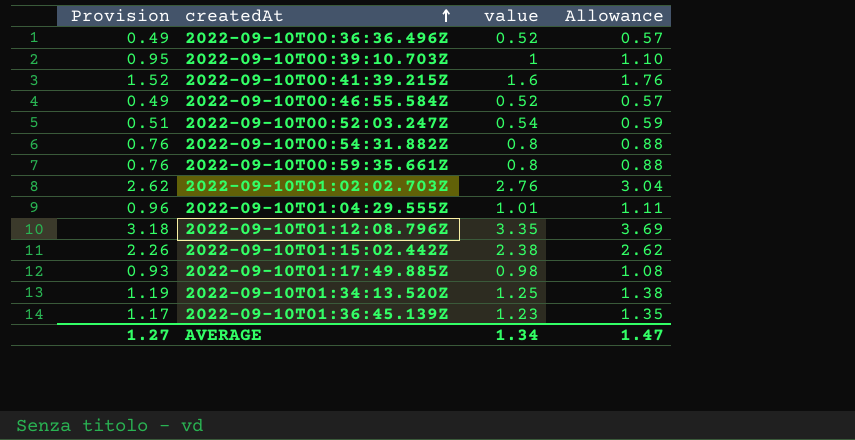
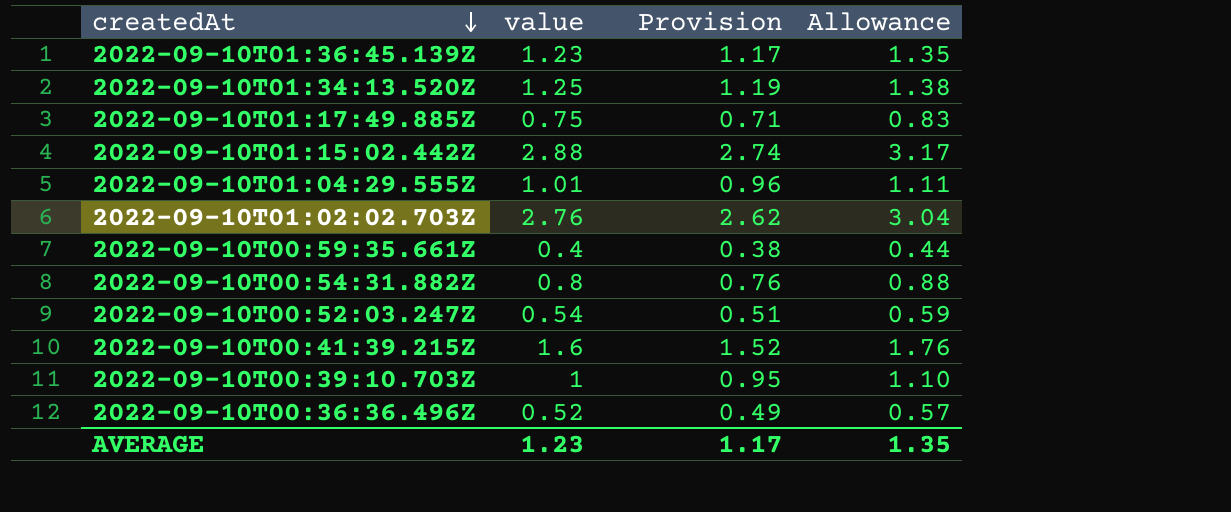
row order: createdAt ascending -> createdAt descending
column Provision | position: 1 -> 3
row 2022-09-10T00:46:55.584Z: 0.49 | 0.52 | 0.57 -> none
row 2022-09-10T01:12:08.796Z: 3.18 | 3.35 | 3.69 -> none
2022-09-10T01:17:49.885Z | value: 0.98 -> 0.75
2022-09-10T01:17:49.885Z | Provision: 0.93 -> 0.71
2022-09-10T01:17:49.885Z | Allowance: 1.08 -> 0.83
2022-09-10T01:15:02.442Z | value: 2.38 -> 2.88
2022-09-10T01:15:02.442Z | Provision: 2.26 -> 2.74
2022-09-10T01:15:02.442Z | Allowance: 2.62 -> 3.17
2022-09-10T00:59:35.661Z | value: 0.8 -> 0.4
2022-09-10T00:59:35.661Z | Provision: 0.76 -> 0.38
2022-09-10T00:59:35.661Z | Allowance: 0.88 -> 0.44
AVERAGE | value: 1.34 -> 1.23
AVERAGE | Provision: 1.27 -> 1.17
AVERAGE | Allowance: 1.47 -> 1.35

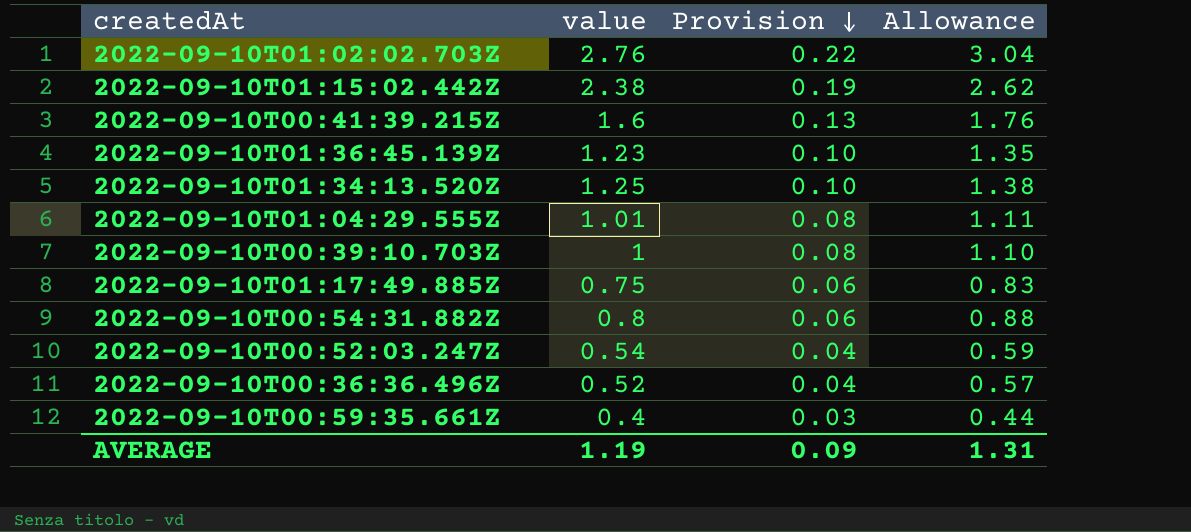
row order: createdAt descending -> Provision descending
column Provision | formula: [value] * 0.95 -> [value] * 0.08
2022-09-10T01:15:02.442Z | value: 2.88 -> 2.38
2022-09-10T01:15:02.442Z | Allowance: 3.17 -> 2.62
AVERAGE | value: 1.23 -> 1.19
AVERAGE | Provision: 1.17 -> 0.09
AVERAGE | Allowance: 1.35 -> 1.31

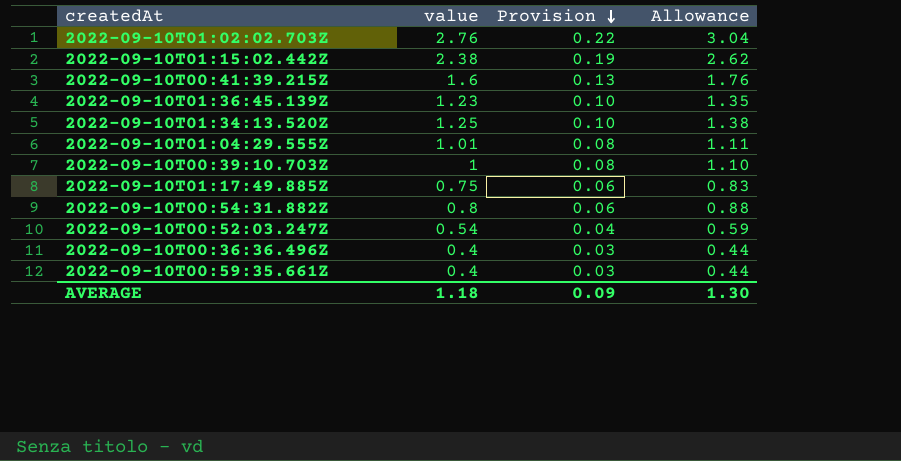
2022-09-10T00:36:36.496Z | value: 0.52 -> 0.4
2022-09-10T00:36:36.496Z | Provision: 0.04 -> 0.03
2022-09-10T00:36:36.496Z | Allowance: 0.57 -> 0.44
AVERAGE | value: 1.19 -> 1.18
AVERAGE | Allowance: 1.31 -> 1.30

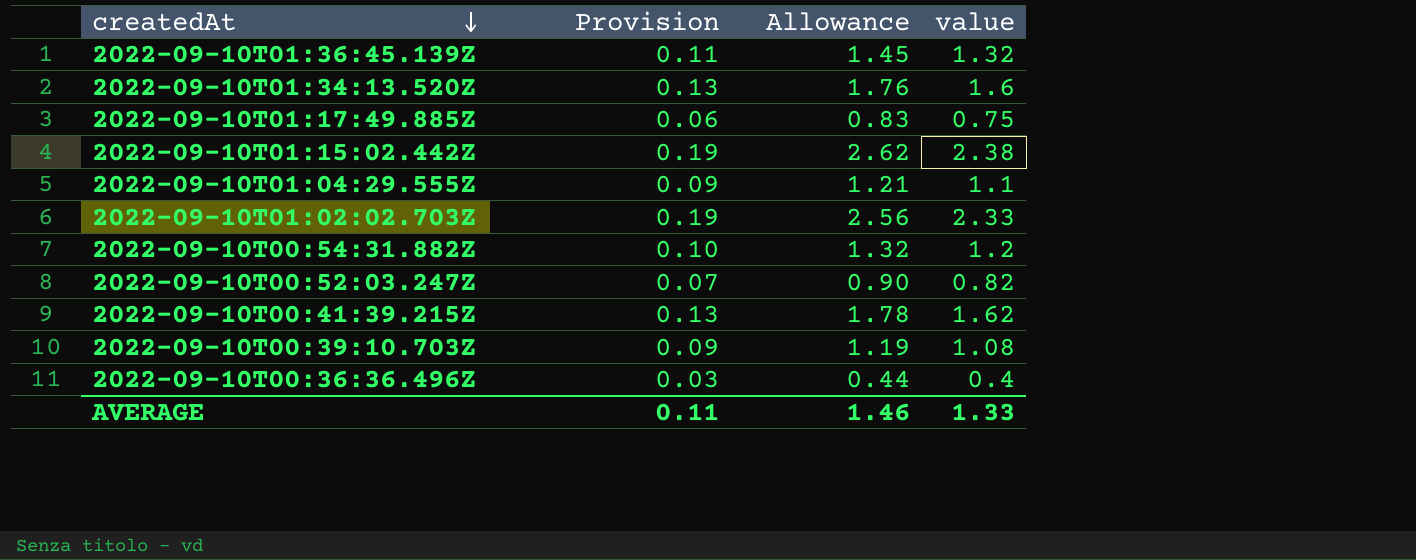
row order: Provision descending -> createdAt descending
column value | position: 2 -> 4
row 2022-09-10T00:59:35.661Z: 0.4 | 0.03 | 0.44 -> none
2022-09-10T01:36:45.139Z | Provision: 0.10 -> 0.11
2022-09-10T01:36:45.139Z | Allowance: 1.35 -> 1.45
2022-09-10T01:36:45.139Z | value: 1.23 -> 1.32
2022-09-10T01:34:13.520Z | Provision: 0.10 -> 0.13
2022-09-10T01:34:13.520Z | Allowance: 1.38 -> 1.76
2022-09-10T01:34:13.520Z | value: 1.25 -> 1.6
2022-09-10T01:04:29.555Z | Provision: 0.08 -> 0.09
2022-09-10T01:04:29.555Z | Allowance: 1.11 -> 1.21
2022-09-10T01:04:29.555Z | value: 1.01 -> 1.1
2022-09-10T01:02:02.703Z | Provision: 0.22 -> 0.19
2022-09-10T01:02:02.703Z | Allowance: 3.04 -> 2.56
2022-09-10T01:02:02.703Z | value: 2.76 -> 2.33
2022-09-10T00:54:31.882Z | Provision: 0.06 -> 0.10
2022-09-10T00:54:31.882Z | Allowance: 0.88 -> 1.32
2022-09-10T00:54:31.882Z | value: 0.8 -> 1.2
2022-09-10T00:52:03.247Z | Provision: 0.04 -> 0.07
2022-09-10T00:52:03.247Z | Allowance: 0.59 -> 0.90
2022-09-10T00:52:03.247Z | value: 0.54 -> 0.82
2022-09-10T00:41:39.215Z | Allowance: 1.76 -> 1.78
2022-09-10T00:41:39.215Z | value: 1.6 -> 1.62
2022-09-10T00:39:10.703Z | Provision: 0.08 -> 0.09
2022-09-10T00:39:10.703Z | Allowance: 1.10 -> 1.19
2022-09-10T00:39:10.703Z | value: 1 -> 1.08
AVERAGE | Provision: 0.09 -> 0.11
AVERAGE | Allowance: 1.30 -> 1.46
AVERAGE | value: 1.18 -> 1.33

